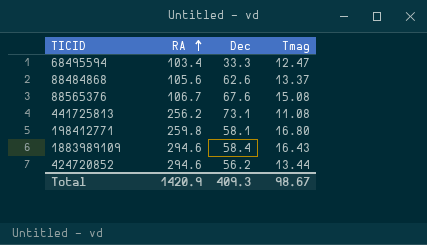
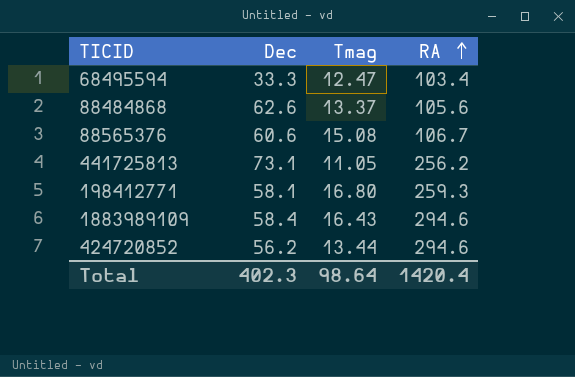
column RA | position: 2 -> 4
88565376 | Dec: 67.6 -> 60.6
441725813 | Tmag: 11.08 -> 11.05
198412771 | RA: 259.8 -> 259.3
Total | Dec: 409.3 -> 402.3
Total | Tmag: 98.67 -> 98.64
Total | RA: 1420.9 -> 1420.4

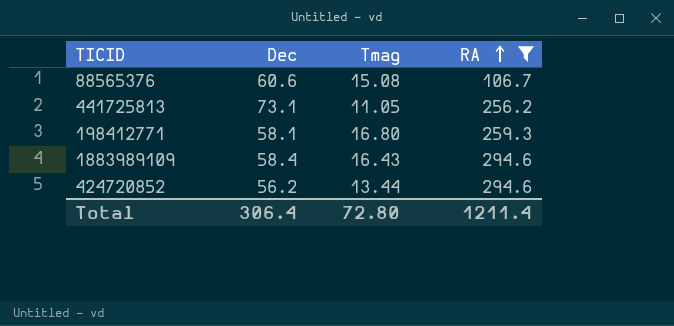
filter: none -> RA >= 106.7
Total | Dec: 402.3 -> 306.4
Total | Tmag: 98.64 -> 72.80
Total | RA: 1420.4 -> 1211.4

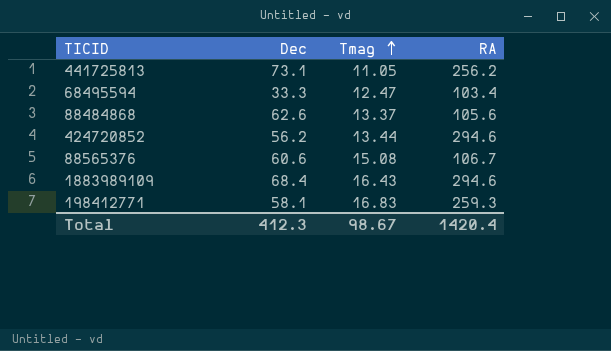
filter: RA >= 106.7 -> none
row order: RA ascending -> Tmag ascending
1883989109 | Dec: 58.4 -> 68.4
198412771 | Tmag: 16.80 -> 16.83
Total | Dec: 306.4 -> 412.3
Total | Tmag: 72.80 -> 98.67
Total | RA: 1211.4 -> 1420.4

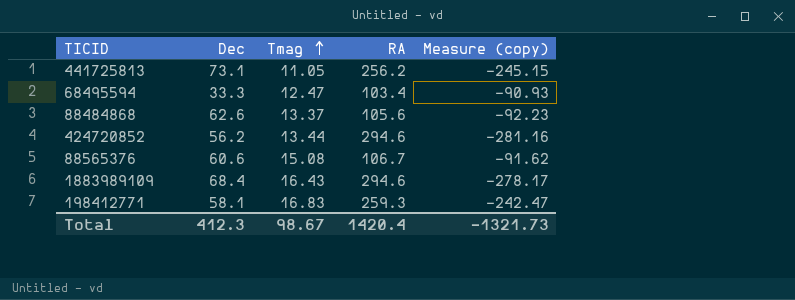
column Measure (copy) | formula: none -> [Tmag] - [RA]

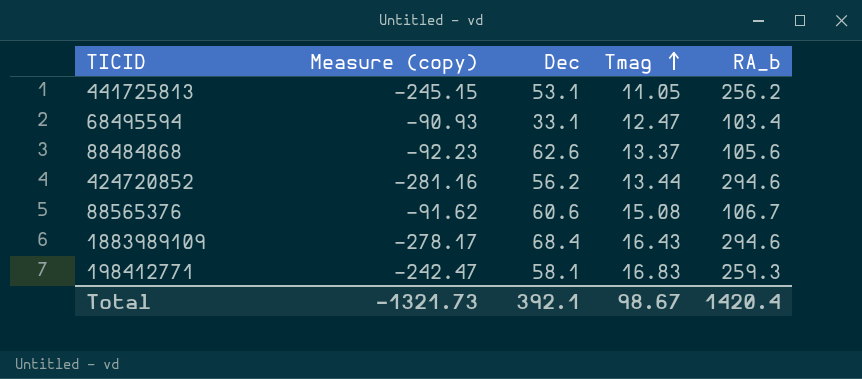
column Measure (copy) | position: 5 -> 2
column name: RA -> RA_b
441725813 | Dec: 73.1 -> 53.1
68495594 | Dec: 33.3 -> 33.1
Total | Dec: 412.3 -> 392.1

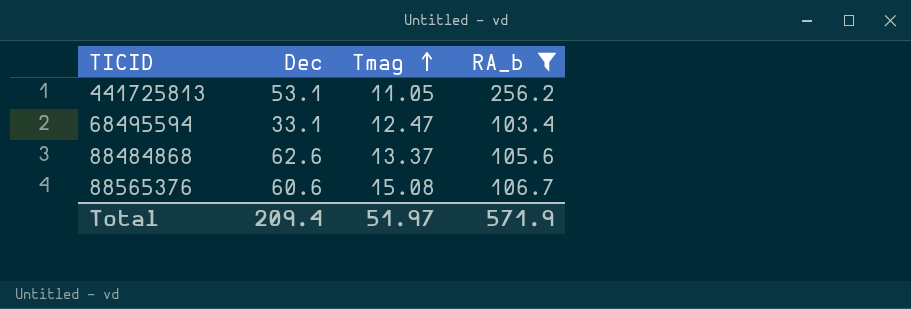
filter: none -> RA_b <= 256.2
column Measure (copy) | formula: [Tmag] - [RA_b] -> none
Total | Dec: 392.1 -> 209.4
Total | Tmag: 98.67 -> 51.97
Total | RA_b: 1420.4 -> 571.9

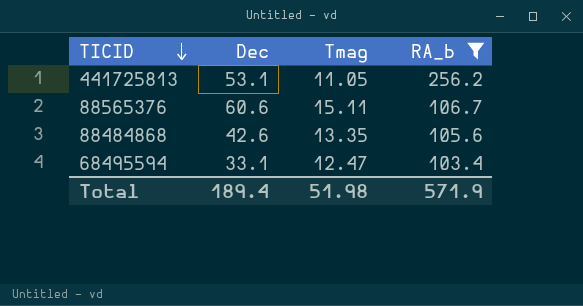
row order: Tmag ascending -> TICID descending
88565376 | Tmag: 15.08 -> 15.11
88484868 | Dec: 62.6 -> 42.6
88484868 | Tmag: 13.37 -> 13.35
Total | Dec: 209.4 -> 189.4
Total | Tmag: 51.97 -> 51.98

